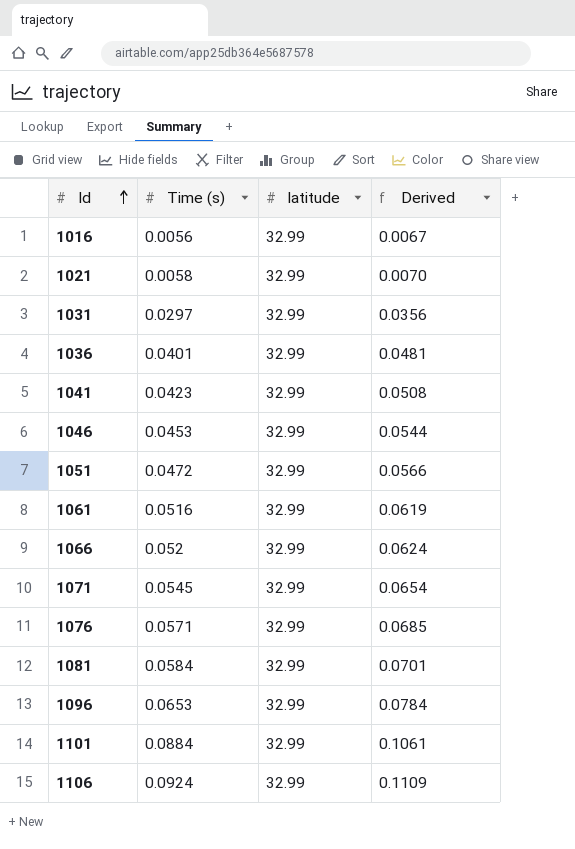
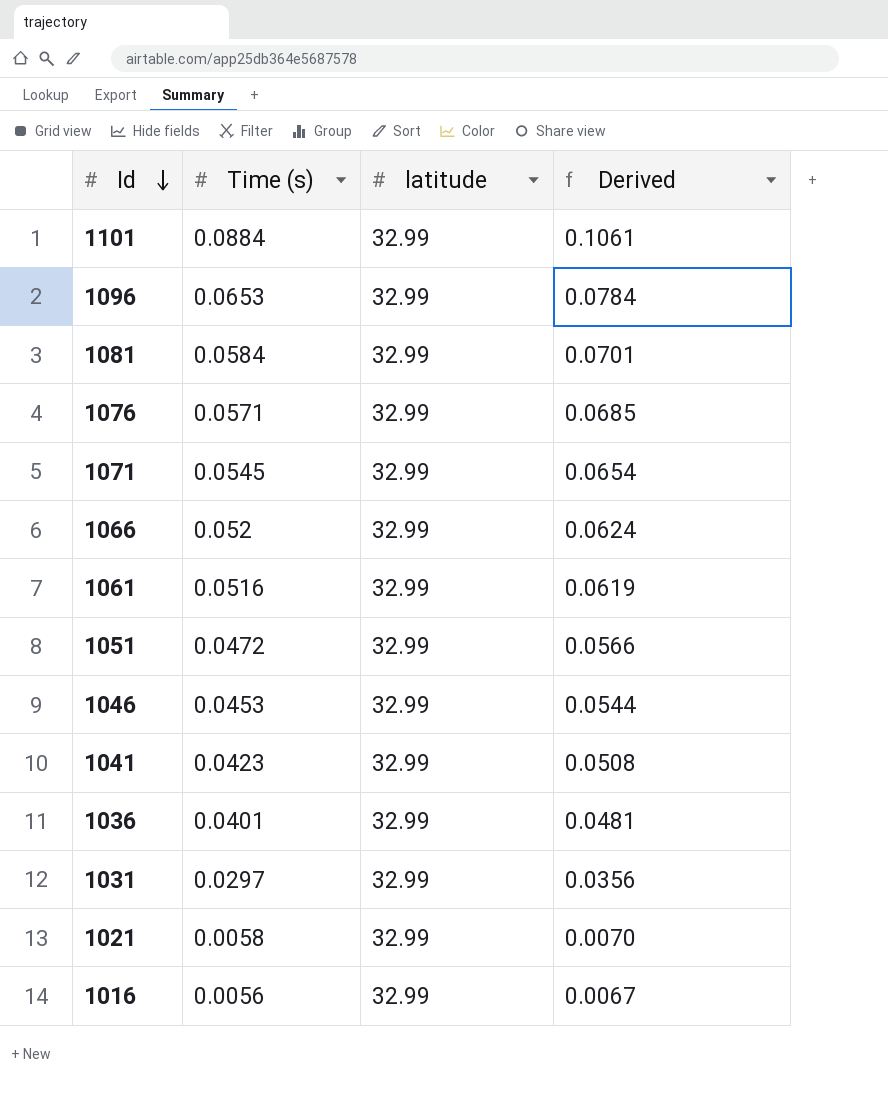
row order: Id ascending -> Id descending
row 1106: 0.0924 | 32.99 | 0.1109 -> none

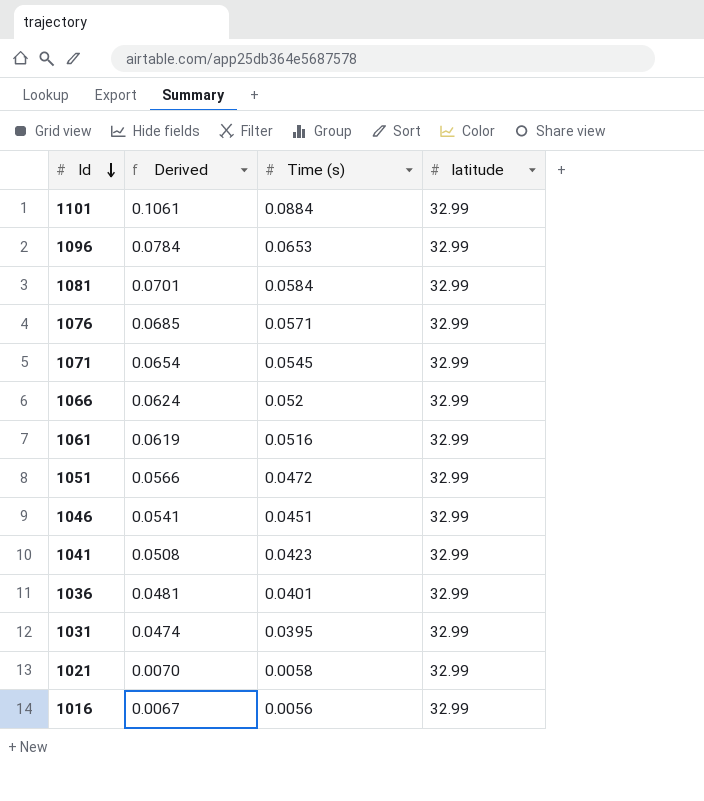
column Derived | position: 4 -> 2
1046 | Derived: 0.0544 -> 0.0541
1046 | Time (s): 0.0453 -> 0.0451
1031 | Derived: 0.0356 -> 0.0474
1031 | Time (s): 0.0297 -> 0.0395

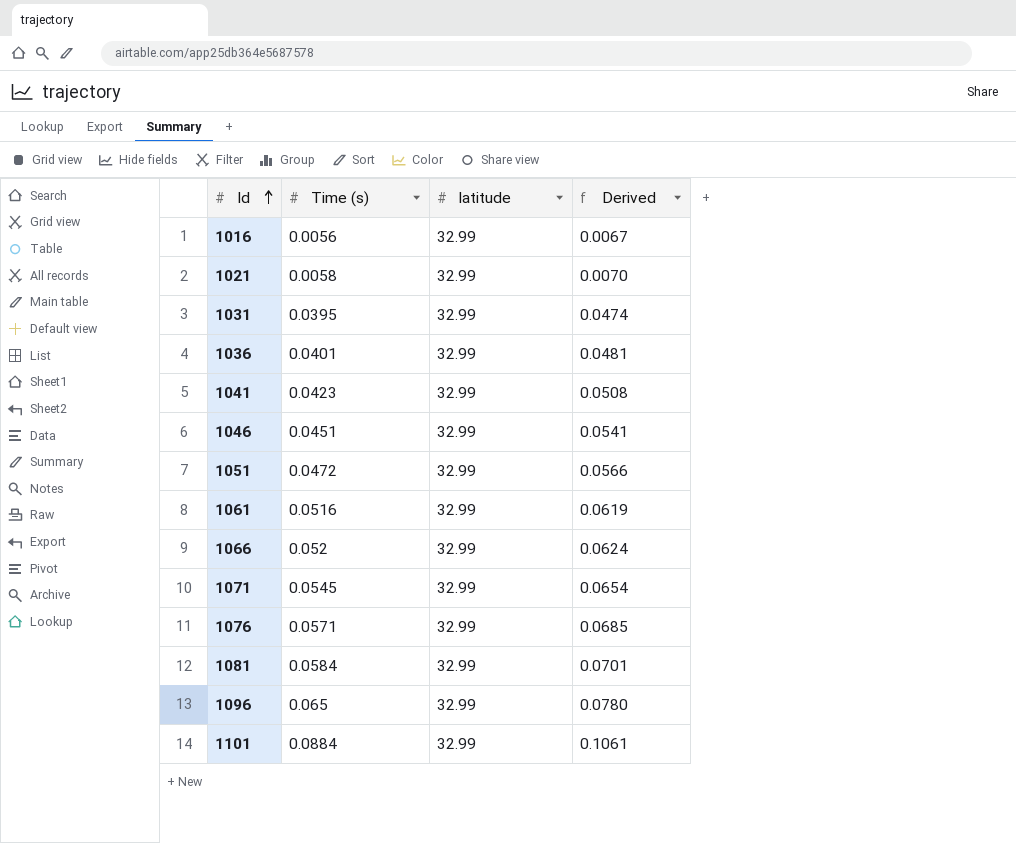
row order: Id descending -> Id ascending
column Derived | position: 2 -> 4
1096 | Time (s): 0.0653 -> 0.065
1096 | Derived: 0.0784 -> 0.0780

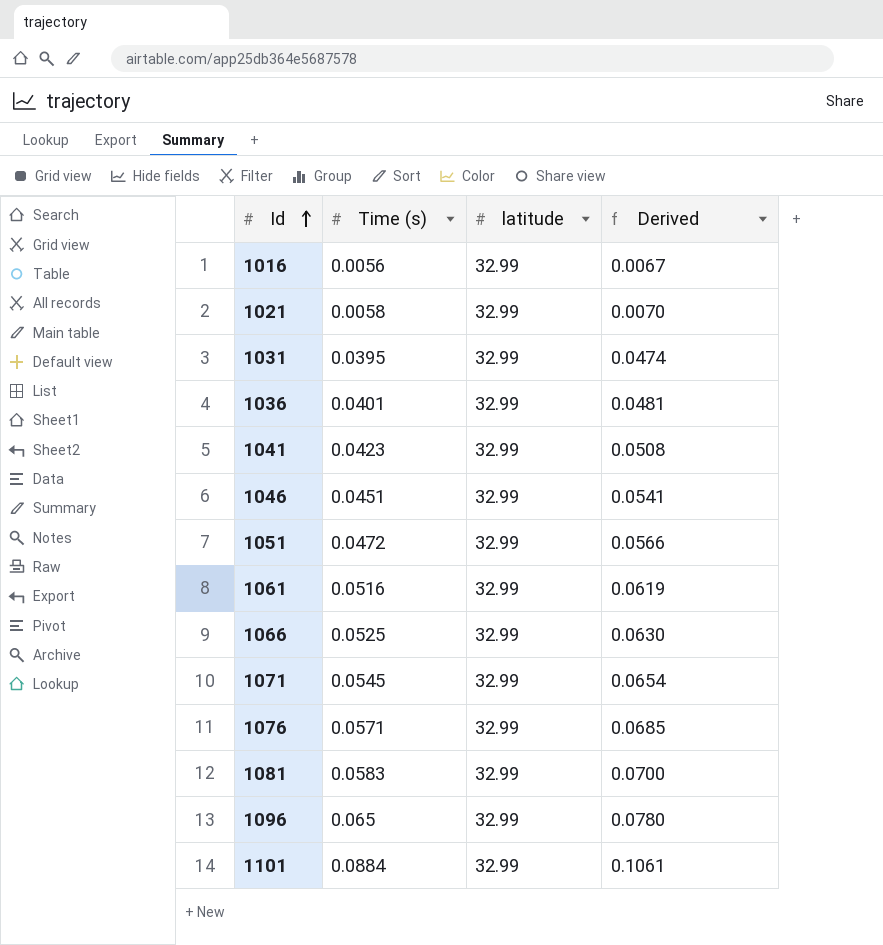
1066 | Time (s): 0.052 -> 0.0525
1066 | Derived: 0.0624 -> 0.0630
1081 | Time (s): 0.0584 -> 0.0583
1081 | Derived: 0.0701 -> 0.0700

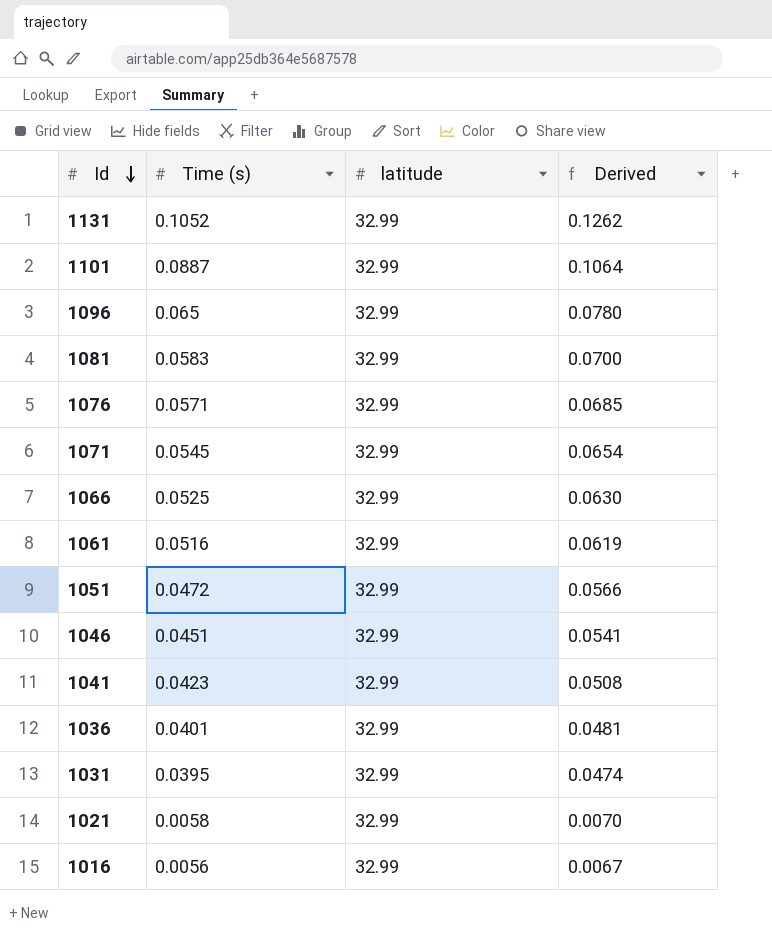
row order: Id ascending -> Id descending
row 1131: none -> 0.1052 | 32.99 | 0.1262
1101 | Time (s): 0.0884 -> 0.0887
1101 | Derived: 0.1061 -> 0.1064

